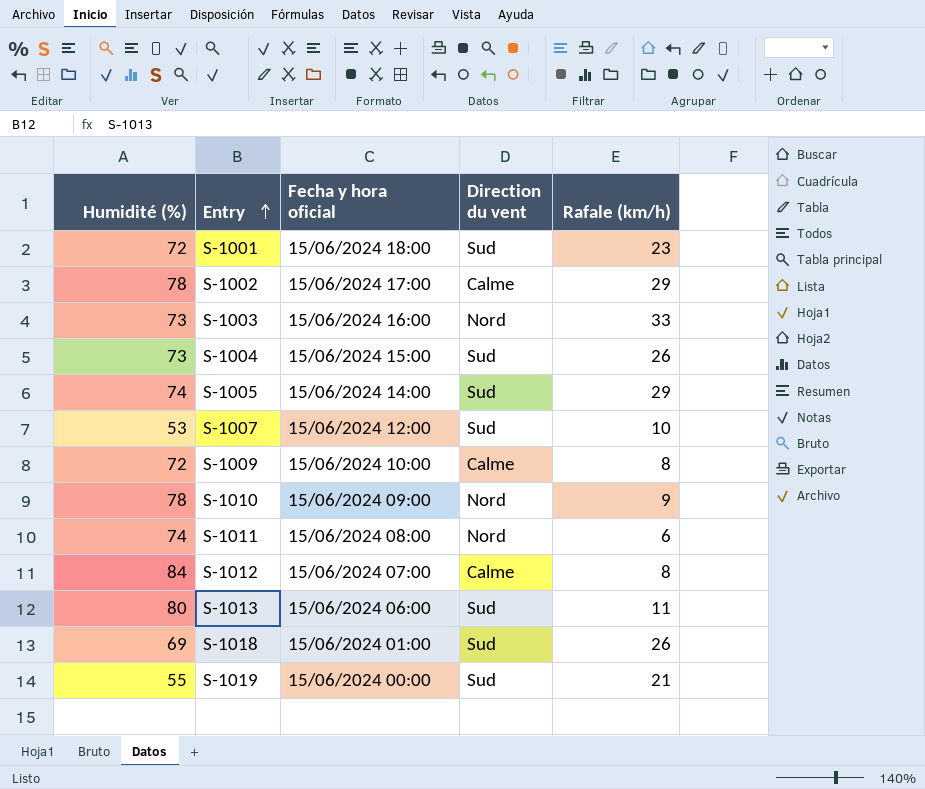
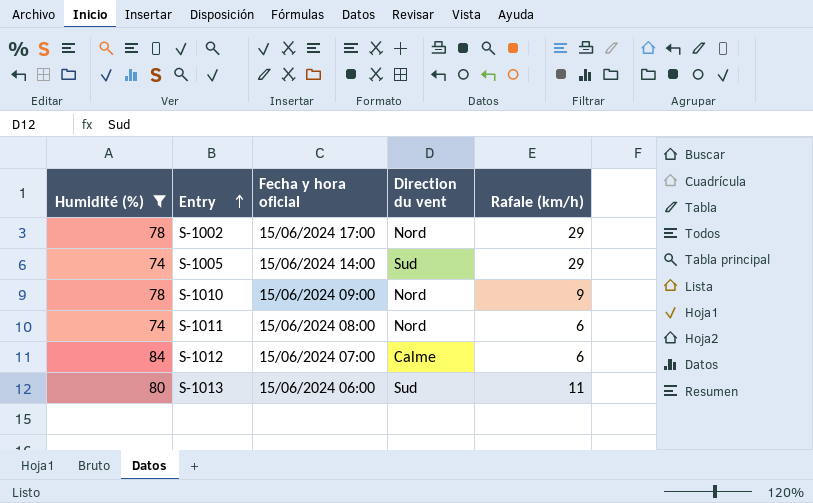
filter: none -> Humidité (%) >= 74
S-1002 | Direction du vent: Calme -> Nord
S-1012 | Rafale (km/h): 8 -> 6

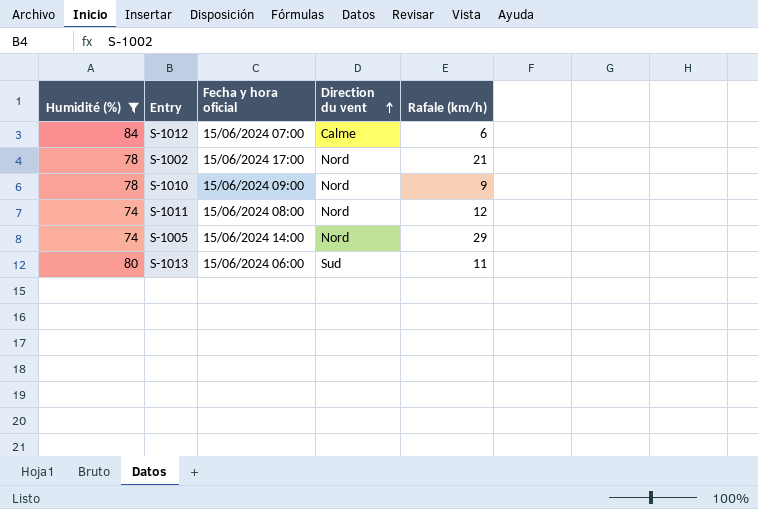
row order: Entry ascending -> Direction du vent ascending
S-1002 | Rafale (km/h): 29 -> 21
S-1011 | Rafale (km/h): 6 -> 12
S-1005 | Direction du vent: Sud -> Nord

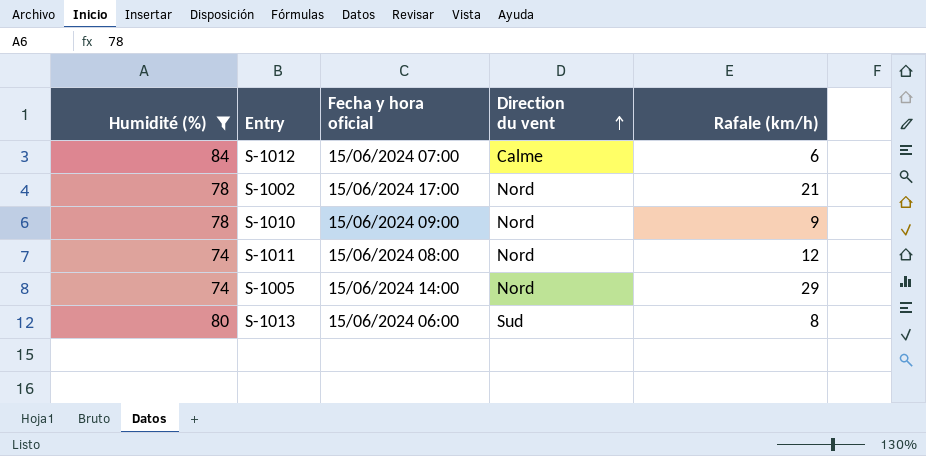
S-1013 | Rafale (km/h): 11 -> 8

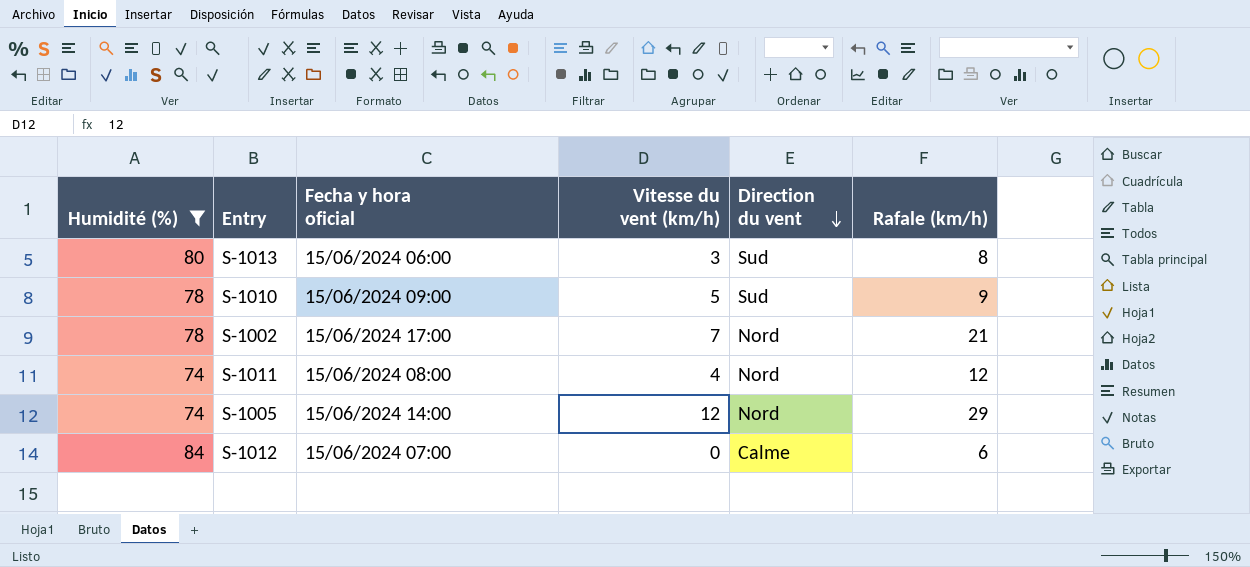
row order: Direction du vent ascending -> Direction du vent descending
column Vitesse du vent (km/h) | position: none -> 4
S-1010 | Direction du vent: Nord -> Sud

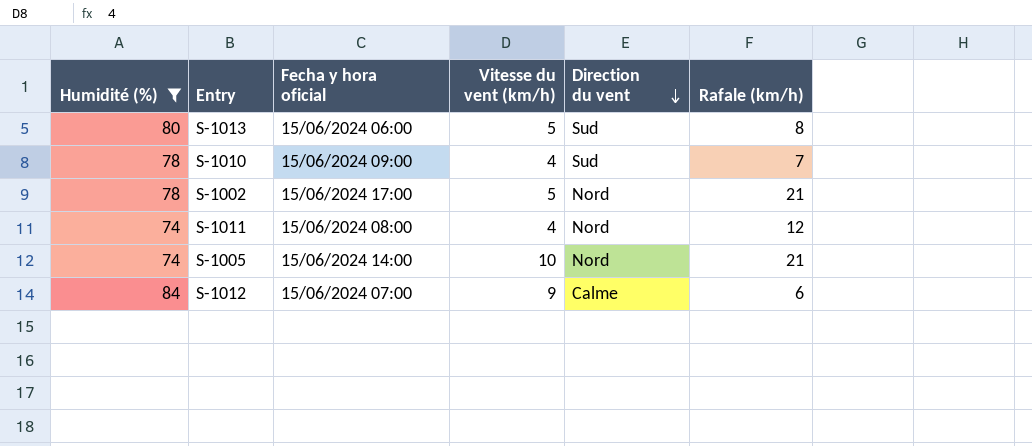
S-1013 | Vitesse du vent (km/h): 3 -> 5
S-1010 | Vitesse du vent (km/h): 5 -> 4
S-1010 | Rafale (km/h): 9 -> 7
S-1002 | Vitesse du vent (km/h): 7 -> 5
S-1005 | Vitesse du vent (km/h): 12 -> 10
S-1005 | Rafale (km/h): 29 -> 21
S-1012 | Vitesse du vent (km/h): 0 -> 9

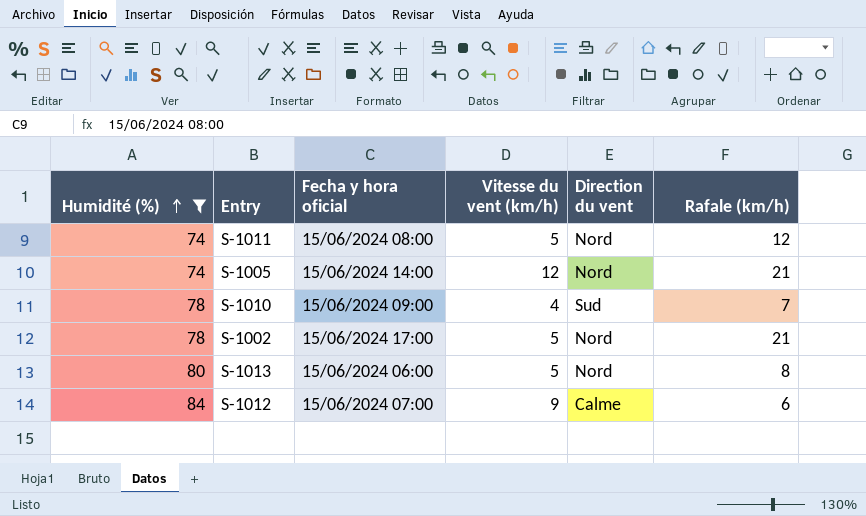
row order: Direction du vent descending -> Humidité (%) ascending
S-1011 | Vitesse du vent (km/h): 4 -> 5
S-1005 | Vitesse du vent (km/h): 10 -> 12
S-1013 | Direction du vent: Sud -> Nord

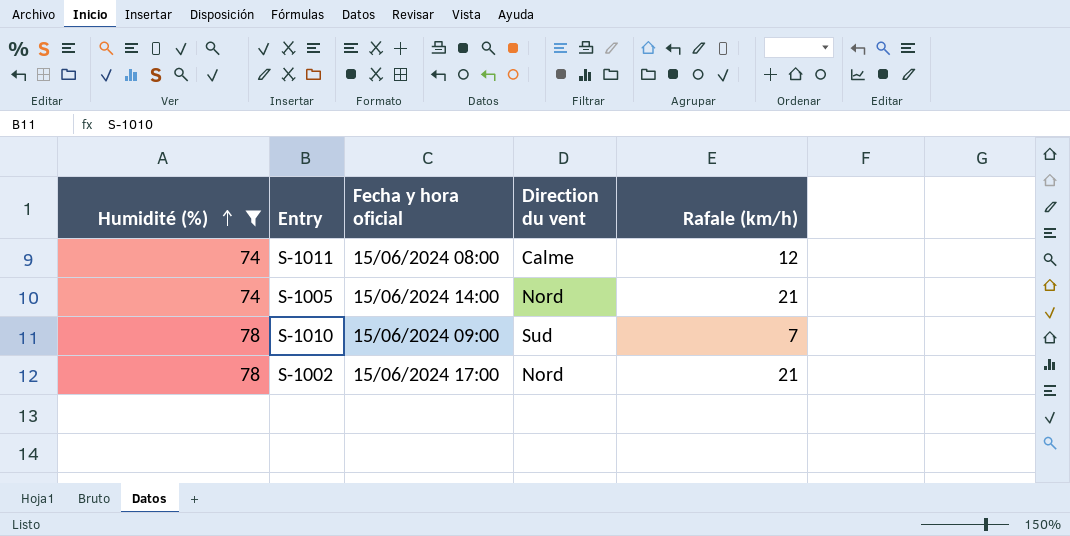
column Vitesse du vent (km/h) | position: 4 -> none
row S-1013: 80 | 15/06/2024 06:00 | 5 | Nord | 8 -> none
row S-1012: 84 | 15/06/2024 07:00 | 9 | Calme | 6 -> none
S-1011 | Direction du vent: Nord -> Calme

